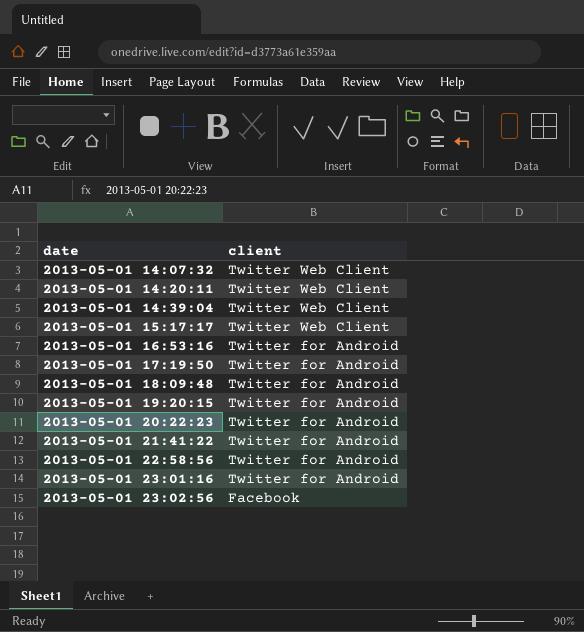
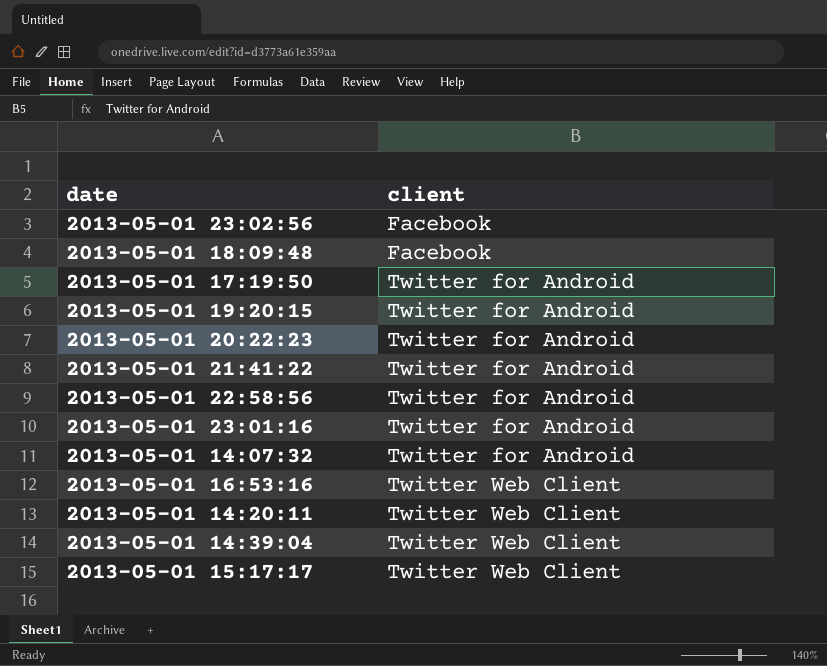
row order: date ascending -> client ascending
2013-05-01 18:09:48 | client: Twitter for Android -> Facebook
2013-05-01 14:07:32 | client: Twitter Web Client -> Twitter for Android
2013-05-01 16:53:16 | client: Twitter for Android -> Twitter Web Client

